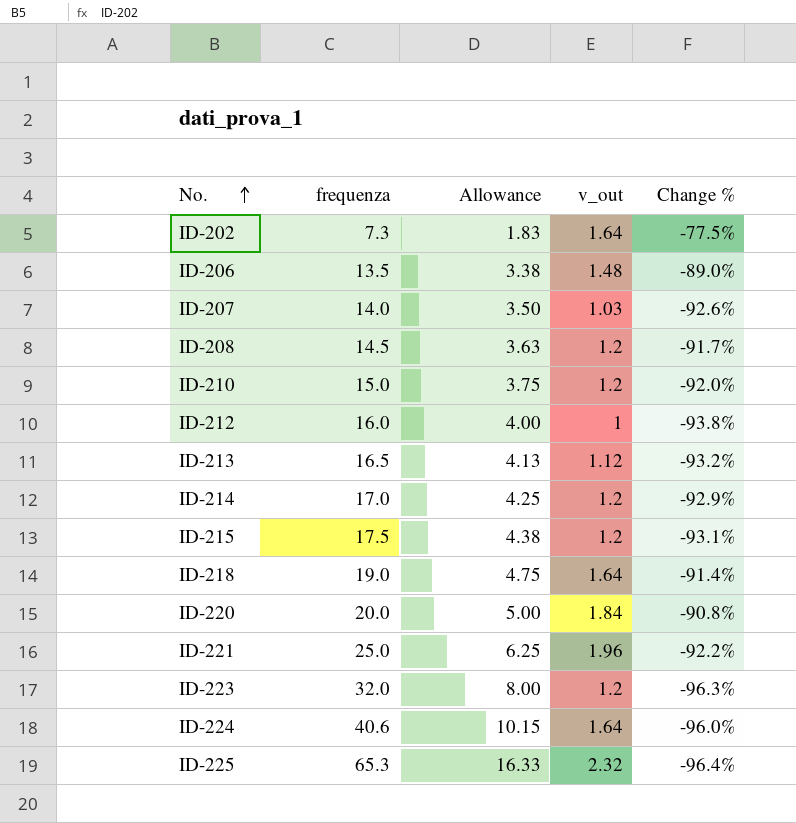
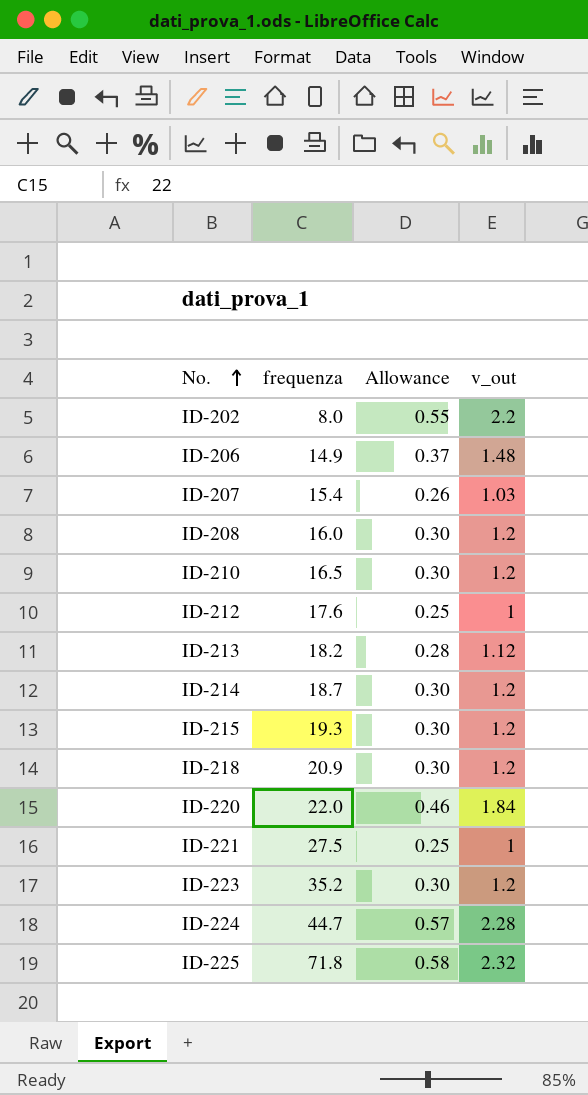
column Change % | formula: ([v_out] - [frequenza]) / [frequenza] -> none
column Allowance | formula: [frequenza] * 0.25 -> [v_out] * 0.25
ID-202 | frequenza: 7.3 -> 8.0
ID-202 | v_out: 1.64 -> 2.2
ID-206 | frequenza: 13.5 -> 14.9
ID-207 | frequenza: 14.0 -> 15.4
ID-208 | frequenza: 14.5 -> 16.0
ID-210 | frequenza: 15.0 -> 16.5
ID-212 | frequenza: 16.0 -> 17.6
ID-213 | frequenza: 16.5 -> 18.2
ID-214 | frequenza: 17.0 -> 18.7
ID-215 | frequenza: 17.5 -> 19.3
ID-218 | frequenza: 19.0 -> 20.9
ID-218 | v_out: 1.64 -> 1.2
ID-220 | frequenza: 20.0 -> 22.0
ID-221 | frequenza: 25.0 -> 27.5
ID-221 | v_out: 1.96 -> 1
ID-223 | frequenza: 32.0 -> 35.2
ID-224 | frequenza: 40.6 -> 44.7
ID-224 | v_out: 1.64 -> 2.28
ID-225 | frequenza: 65.3 -> 71.8

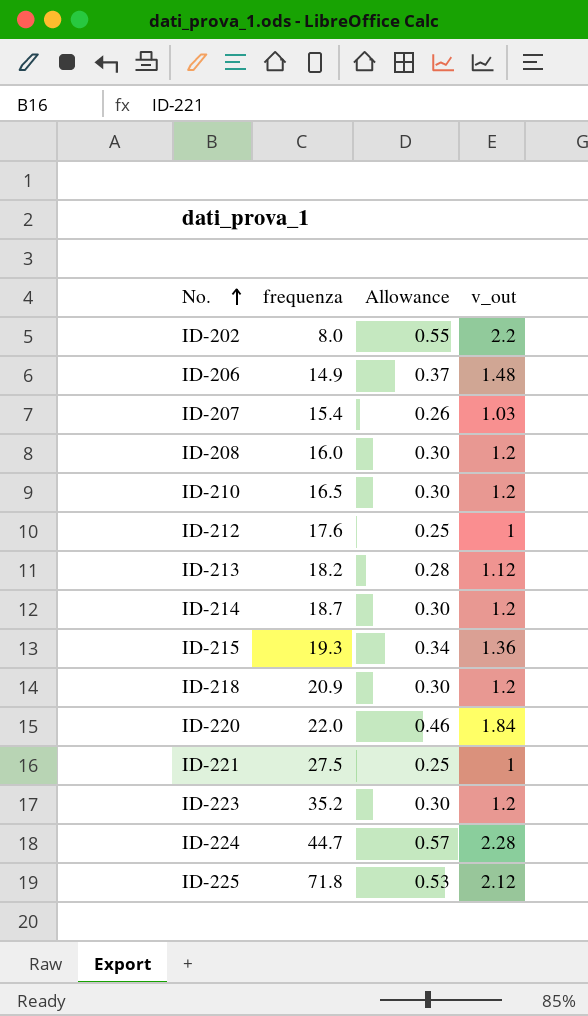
ID-215 | Allowance: 0.30 -> 0.34
ID-215 | v_out: 1.2 -> 1.36
ID-225 | Allowance: 0.58 -> 0.53
ID-225 | v_out: 2.32 -> 2.12

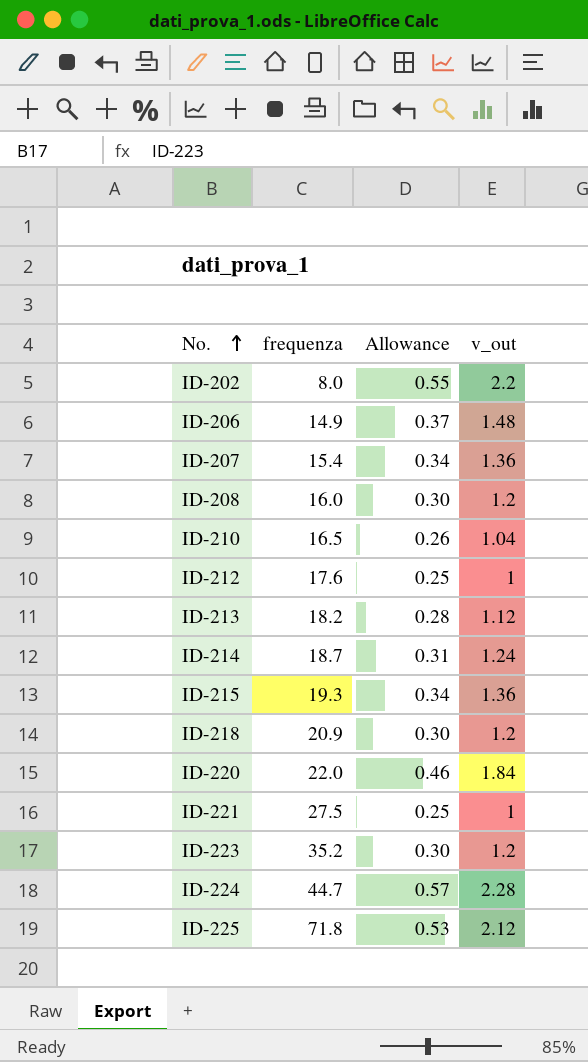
ID-207 | Allowance: 0.26 -> 0.34
ID-207 | v_out: 1.03 -> 1.36
ID-210 | Allowance: 0.30 -> 0.26
ID-210 | v_out: 1.2 -> 1.04
ID-214 | Allowance: 0.30 -> 0.31
ID-214 | v_out: 1.2 -> 1.24

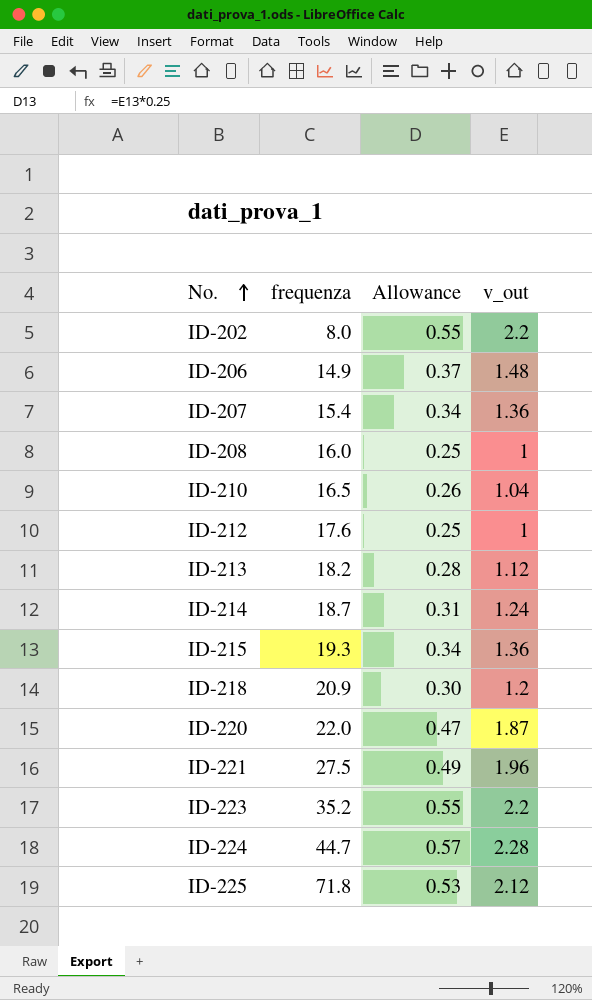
ID-208 | Allowance: 0.30 -> 0.25
ID-208 | v_out: 1.2 -> 1
ID-220 | Allowance: 0.46 -> 0.47
ID-220 | v_out: 1.84 -> 1.87
ID-221 | Allowance: 0.25 -> 0.49
ID-221 | v_out: 1 -> 1.96
ID-223 | Allowance: 0.30 -> 0.55
ID-223 | v_out: 1.2 -> 2.2

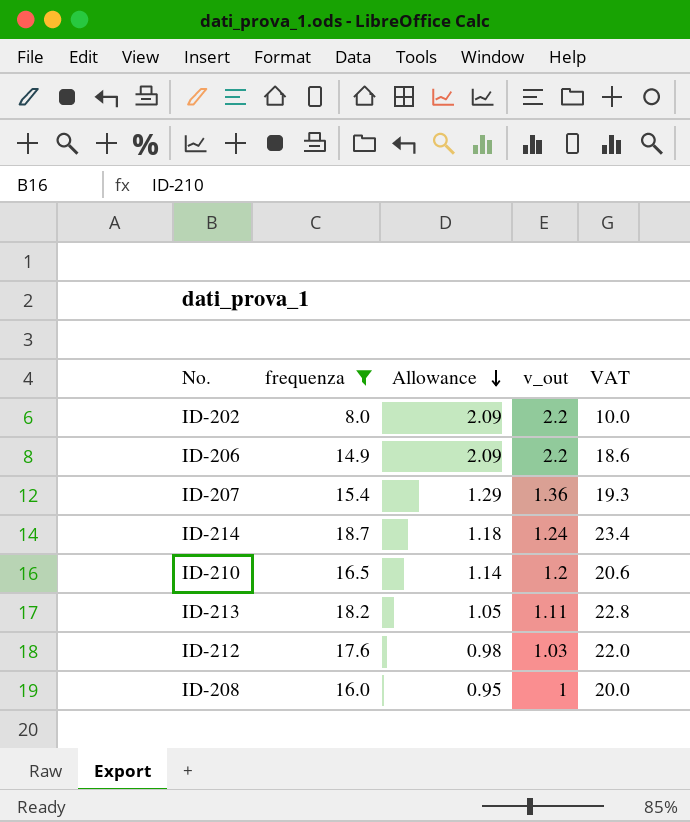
filter: none -> frequenza <= 18.7
row order: No. ascending -> Allowance descending
column Allowance | formula: [v_out] * 0.25 -> [v_out] * 0.95
column VAT | formula: none -> [frequenza] * 1.25
ID-206 | v_out: 1.48 -> 2.2
ID-210 | v_out: 1.04 -> 1.2
ID-213 | v_out: 1.12 -> 1.11
ID-212 | v_out: 1 -> 1.03

